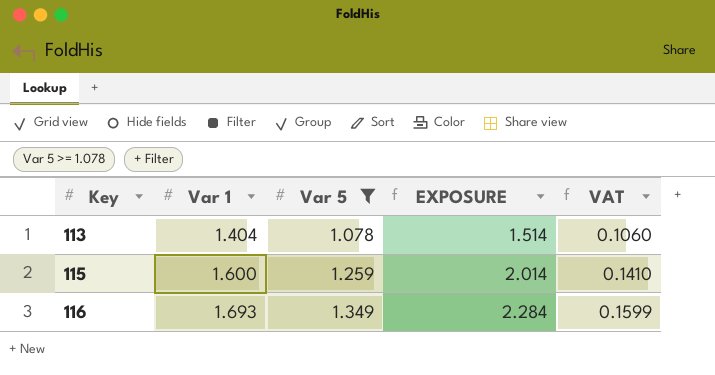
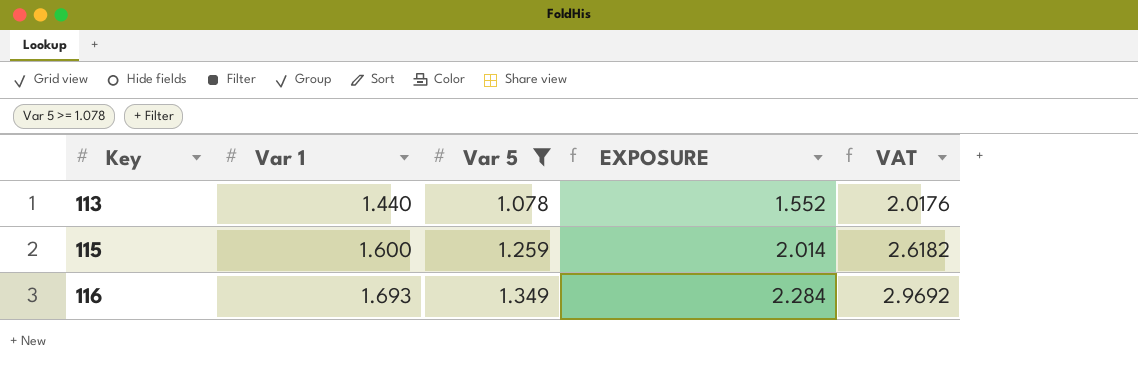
column VAT | formula: [EXPOSURE] * 0.07 -> [EXPOSURE] * 1.3
113 | Var 1: 1.404 -> 1.440
113 | EXPOSURE: 1.514 -> 1.552

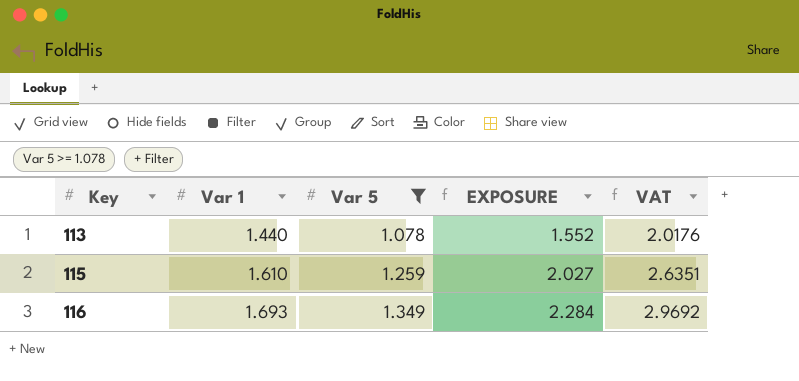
115 | Var 1: 1.600 -> 1.610
115 | EXPOSURE: 2.014 -> 2.027
115 | VAT: 2.6182 -> 2.6351

